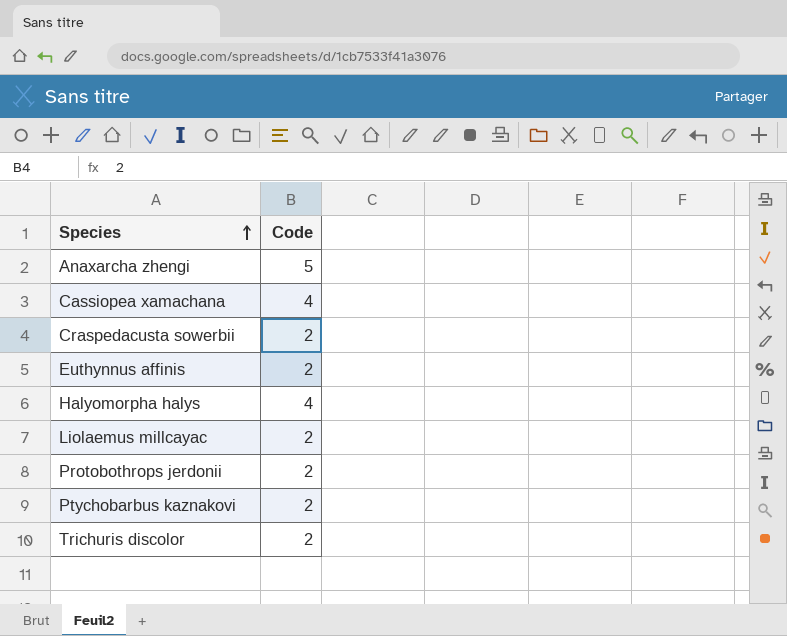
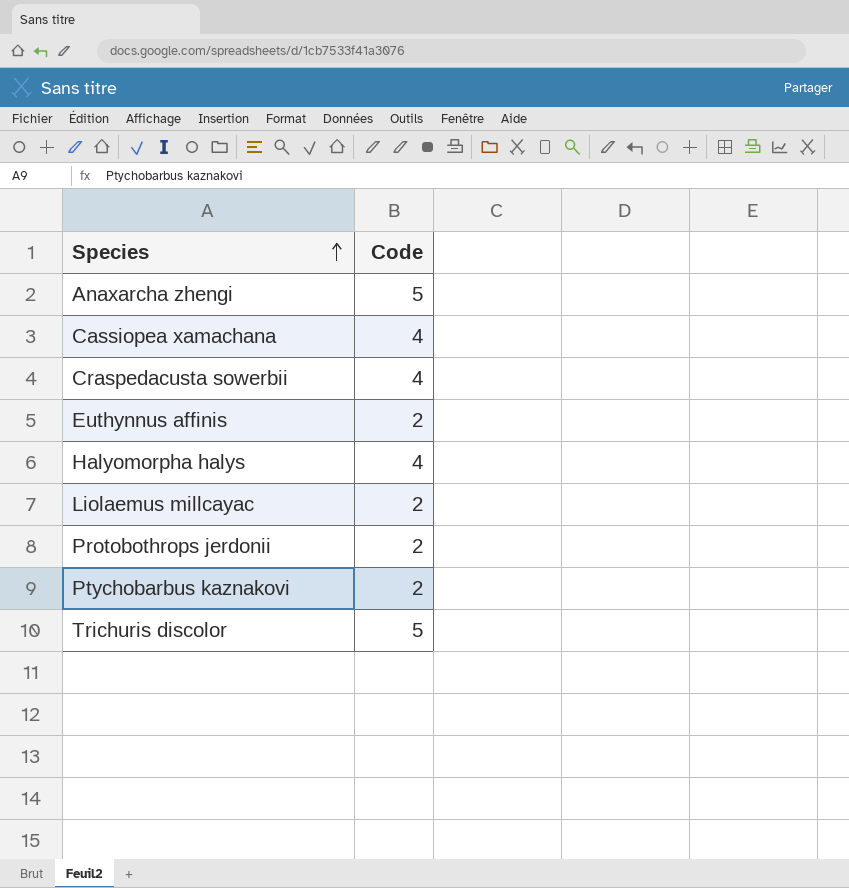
Craspedacusta sowerbii | Code: 2 -> 4
Trichuris discolor | Code: 2 -> 5

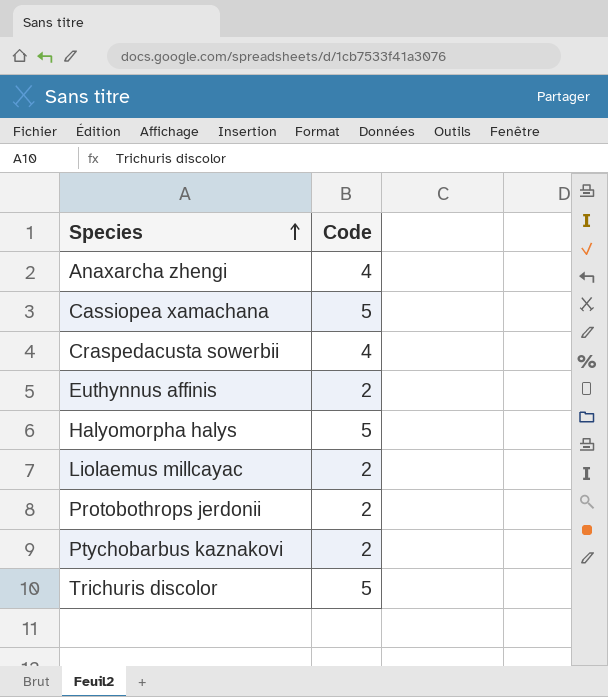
Anaxarcha zhengi | Code: 5 -> 4
Cassiopea xamachana | Code: 4 -> 5
Halyomorpha halys | Code: 4 -> 5

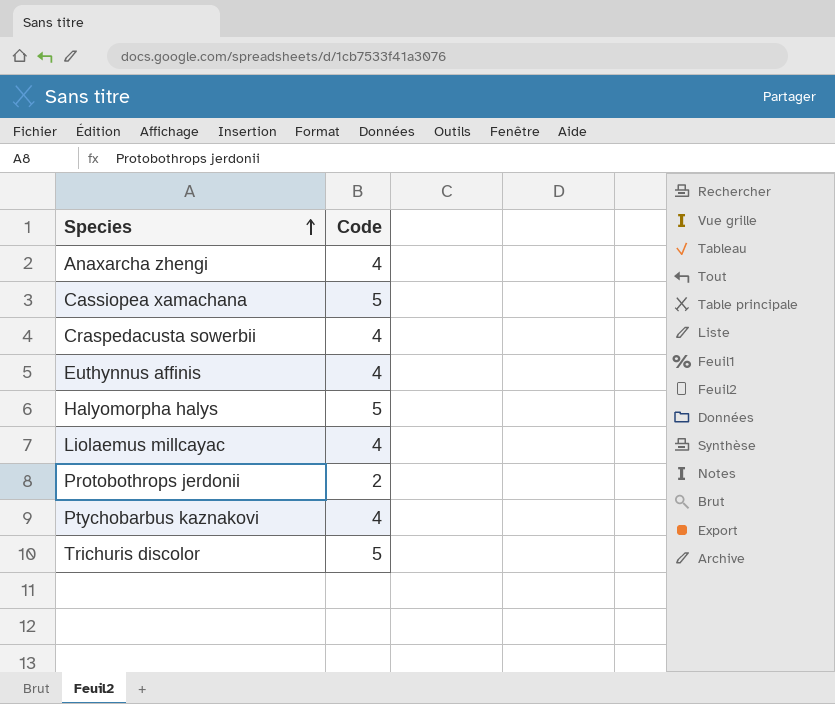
Euthynnus affinis | Code: 2 -> 4
Liolaemus millcayac | Code: 2 -> 4
Ptychobarbus kaznakovi | Code: 2 -> 4

